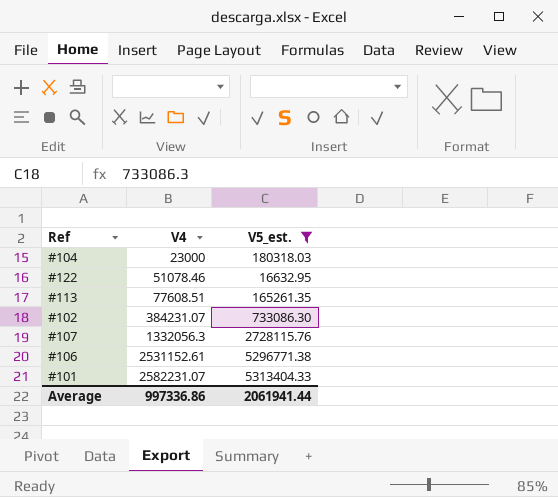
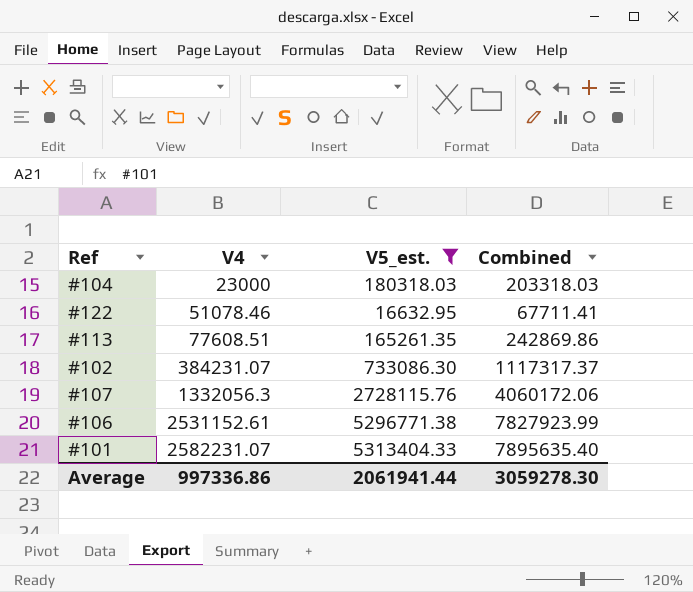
column Combined | formula: none -> [V4] + [V5_est.]

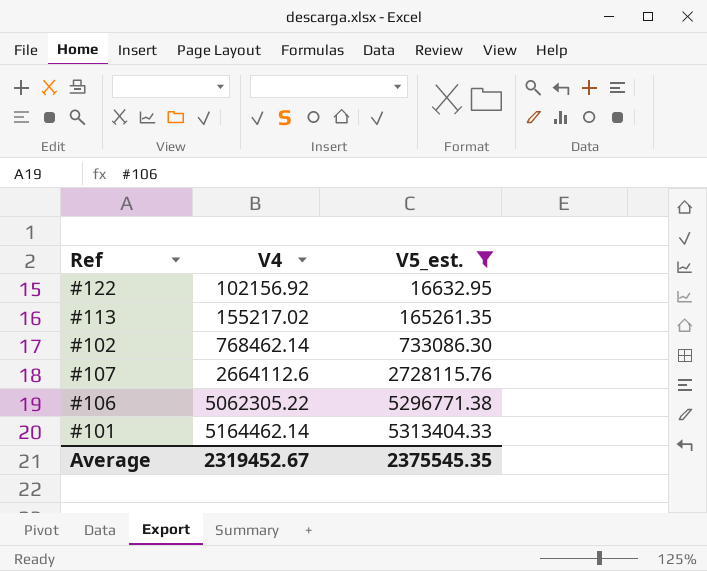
column Combined | formula: [V4] + [V5_est.] -> none
row #104: 23000 | 180318.03 | 203318.03 -> none
#122 | V4: 51078.46 -> 102156.92
#113 | V4: 77608.51 -> 155217.02
#102 | V4: 384231.07 -> 768462.14
#107 | V4: 1332056.3 -> 2664112.6
#106 | V4: 2531152.61 -> 5062305.22
#101 | V4: 2582231.07 -> 5164462.14
Average | V4: 997336.86 -> 2319452.67
Average | V5_est.: 2061941.44 -> 2375545.35

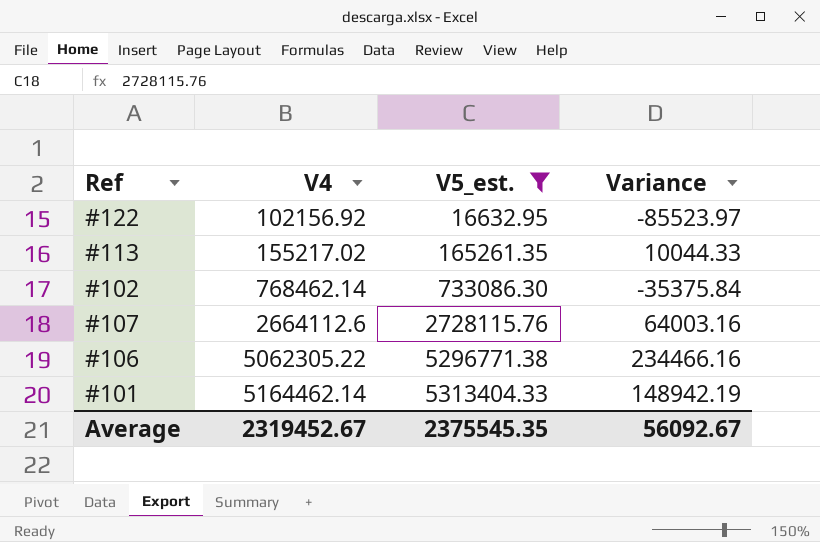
column Variance | formula: none -> [V5_est.] - [V4]

